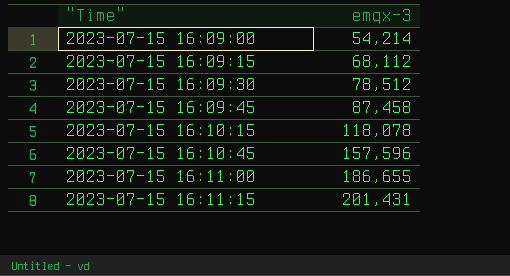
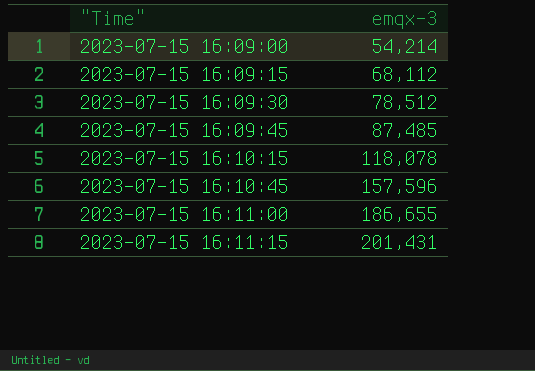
2023-07-15 16:09:45 | emqx-3: 87,458 -> 87,485

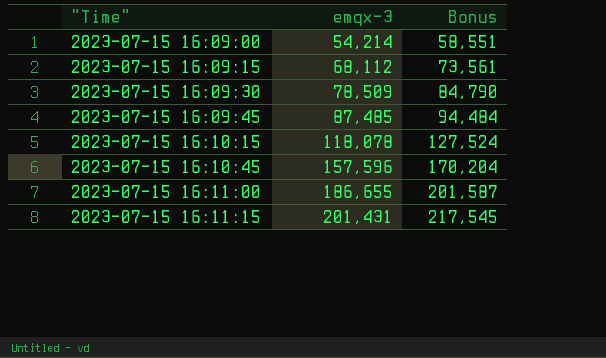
column Bonus | formula: none -> [emqx-3] * 1.08
2023-07-15 16:09:30 | emqx-3: 78,512 -> 78,509

